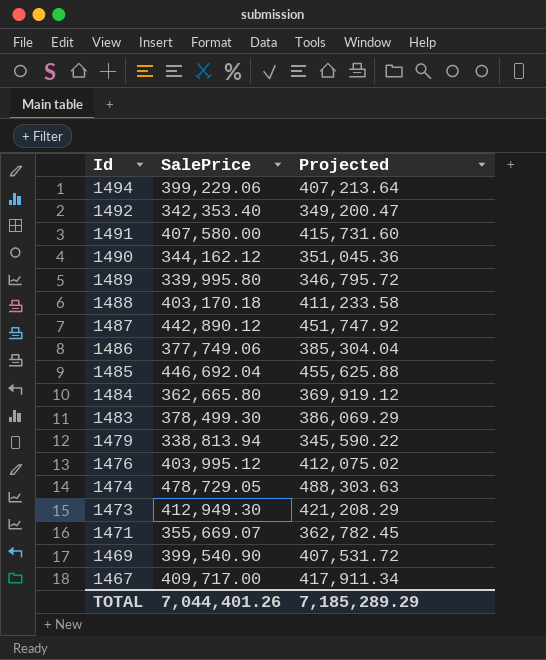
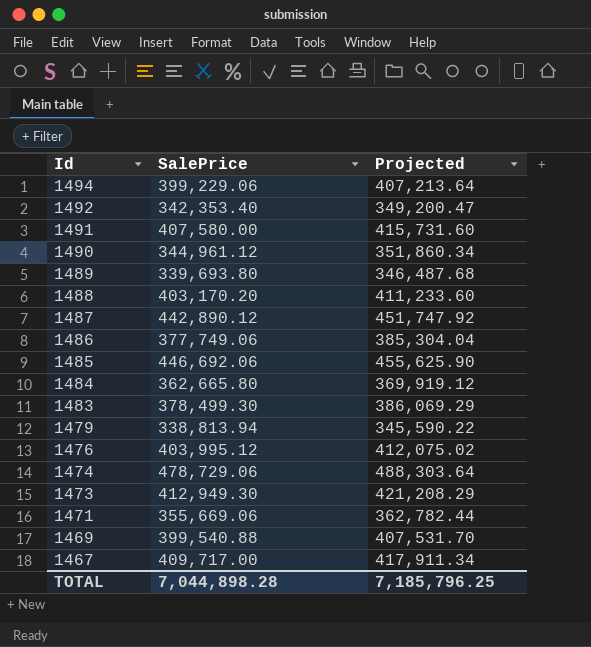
1490 | SalePrice: 344,162.12 -> 344,961.12
1490 | Projected: 351,045.36 -> 351,860.34
1489 | SalePrice: 339,995.80 -> 339,693.80
1489 | Projected: 346,795.72 -> 346,487.68
1488 | SalePrice: 403,170.18 -> 403,170.20
1488 | Projected: 411,233.58 -> 411,233.60
1485 | SalePrice: 446,692.04 -> 446,692.06
1485 | Projected: 455,625.88 -> 455,625.90
1474 | SalePrice: 478,729.05 -> 478,729.06
1474 | Projected: 488,303.63 -> 488,303.64
1471 | SalePrice: 355,669.07 -> 355,669.06
1471 | Projected: 362,782.45 -> 362,782.44
1469 | SalePrice: 399,540.90 -> 399,540.88
1469 | Projected: 407,531.72 -> 407,531.70
TOTAL | SalePrice: 7,044,401.26 -> 7,044,898.28
TOTAL | Projected: 7,185,289.29 -> 7,185,796.25

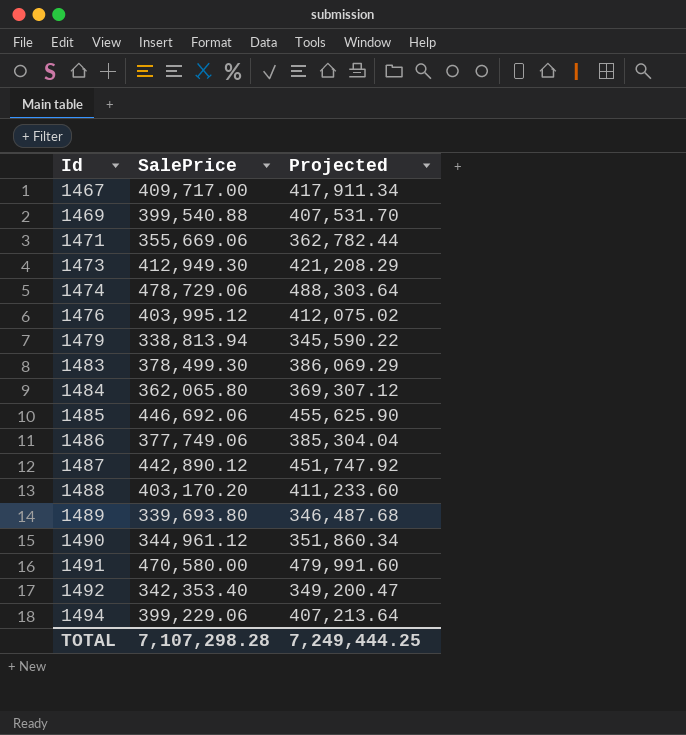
row order: Id descending -> Id ascending
1484 | SalePrice: 362,665.80 -> 362,065.80
1484 | Projected: 369,919.12 -> 369,307.12
1491 | SalePrice: 407,580.00 -> 470,580.00
1491 | Projected: 415,731.60 -> 479,991.60
TOTAL | SalePrice: 7,044,898.28 -> 7,107,298.28
TOTAL | Projected: 7,185,796.25 -> 7,249,444.25

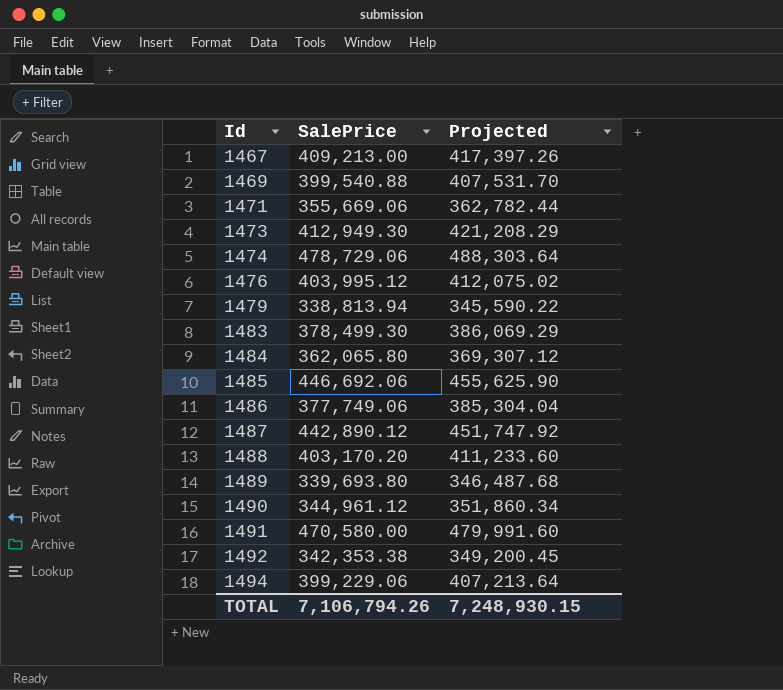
1467 | SalePrice: 409,717.00 -> 409,213.00
1467 | Projected: 417,911.34 -> 417,397.26
1492 | SalePrice: 342,353.40 -> 342,353.38
1492 | Projected: 349,200.47 -> 349,200.45
TOTAL | SalePrice: 7,107,298.28 -> 7,106,794.26
TOTAL | Projected: 7,249,444.25 -> 7,248,930.15

